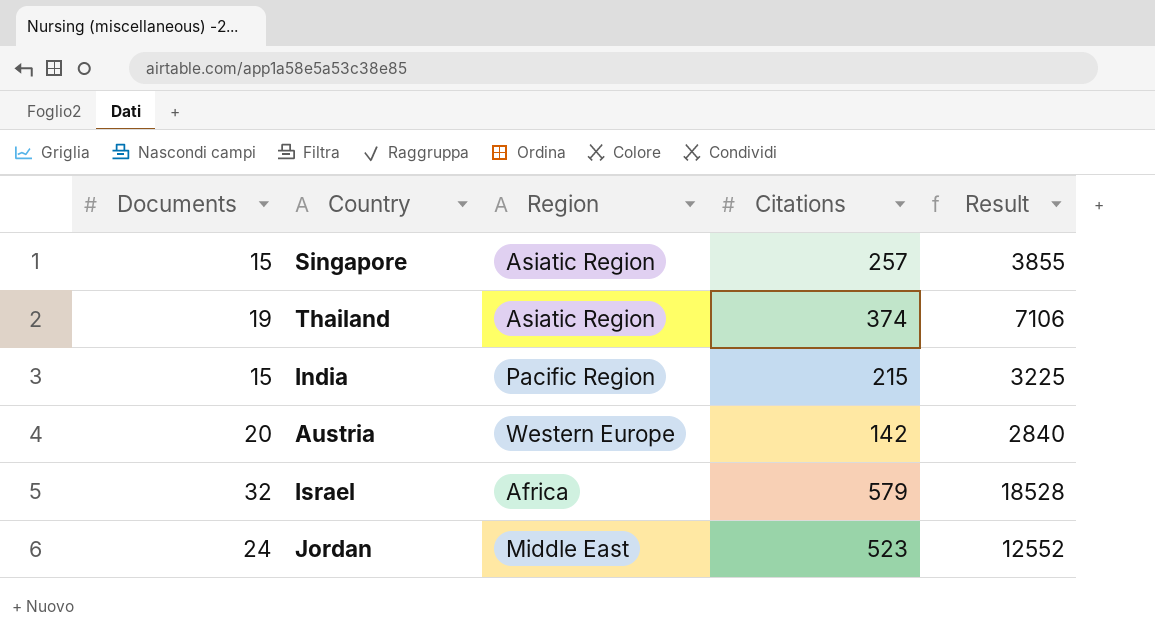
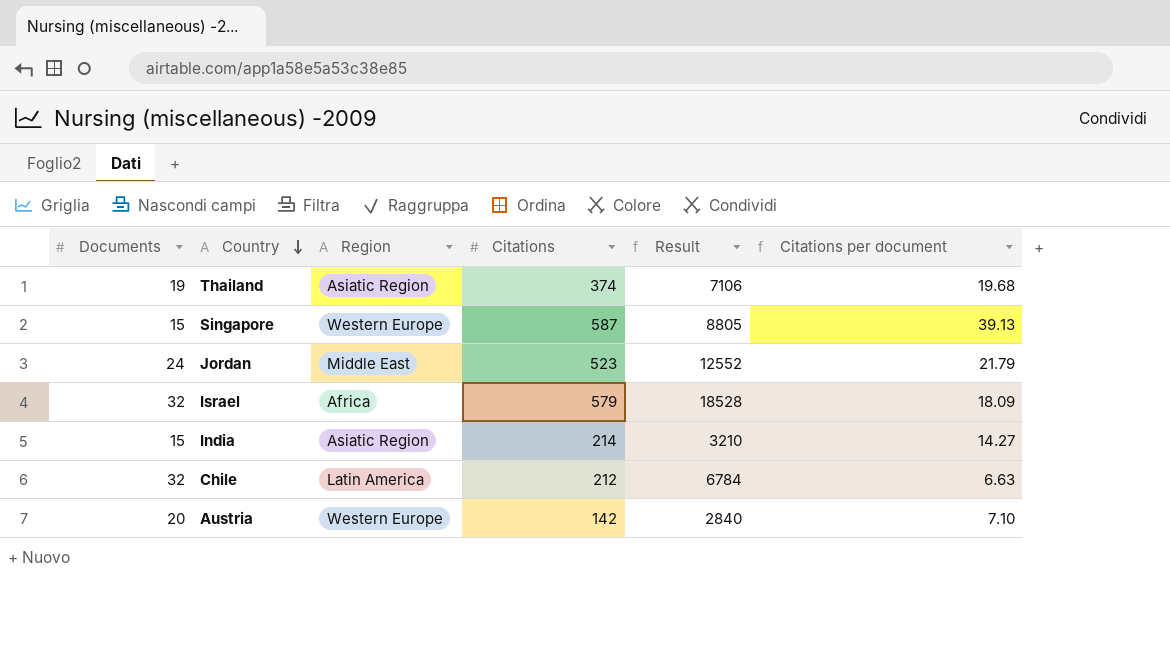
row order: none -> Country descending
column Citations per document | formula: none -> [Citations] / [Documents]
Singapore | Region: Asiatic Region -> Western Europe
Singapore | Citations: 257 -> 587
Singapore | Result: 3855 -> 8805
India | Region: Pacific Region -> Asiatic Region
India | Citations: 215 -> 214
India | Result: 3225 -> 3210
row Chile: none -> 32 | Latin America | 212 | 6784 | 6.63

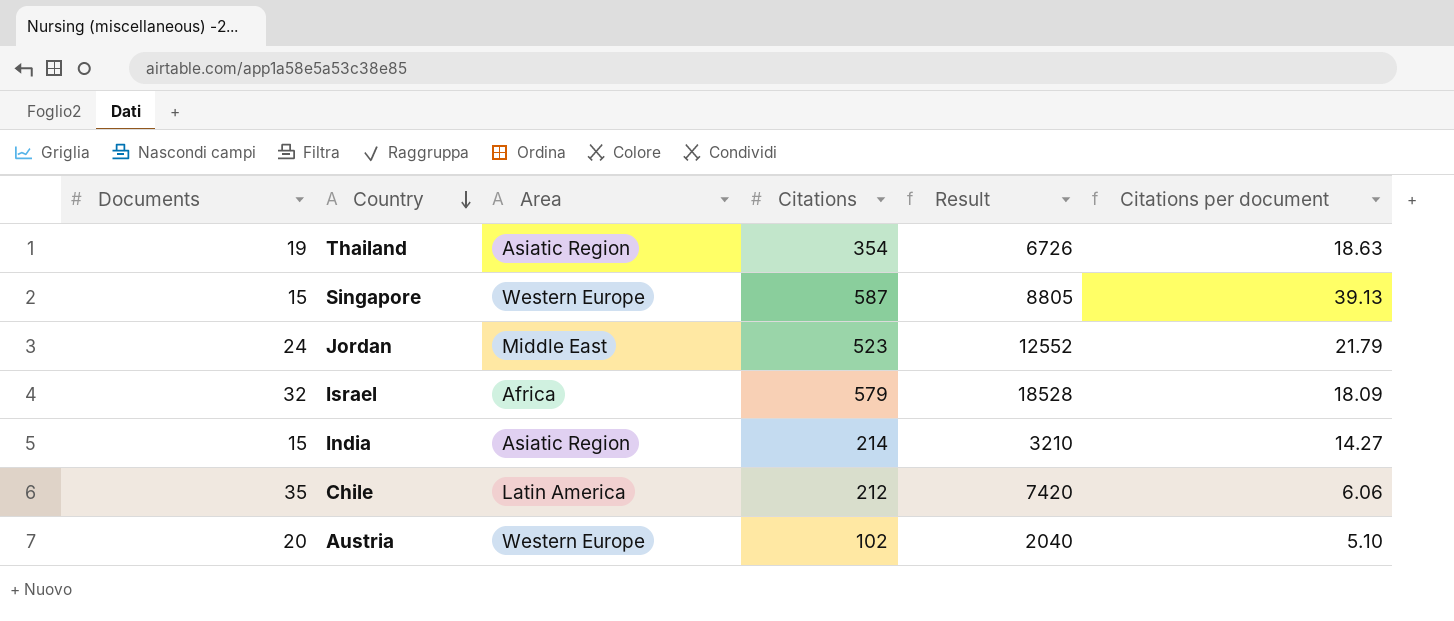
column name: Region -> Area
Thailand | Citations: 374 -> 354
Thailand | Result: 7106 -> 6726
Thailand | Citations per document: 19.68 -> 18.63
Chile | Documents: 32 -> 35
Chile | Result: 6784 -> 7420
Chile | Citations per document: 6.63 -> 6.06
Austria | Citations: 142 -> 102
Austria | Result: 2840 -> 2040
Austria | Citations per document: 7.10 -> 5.10

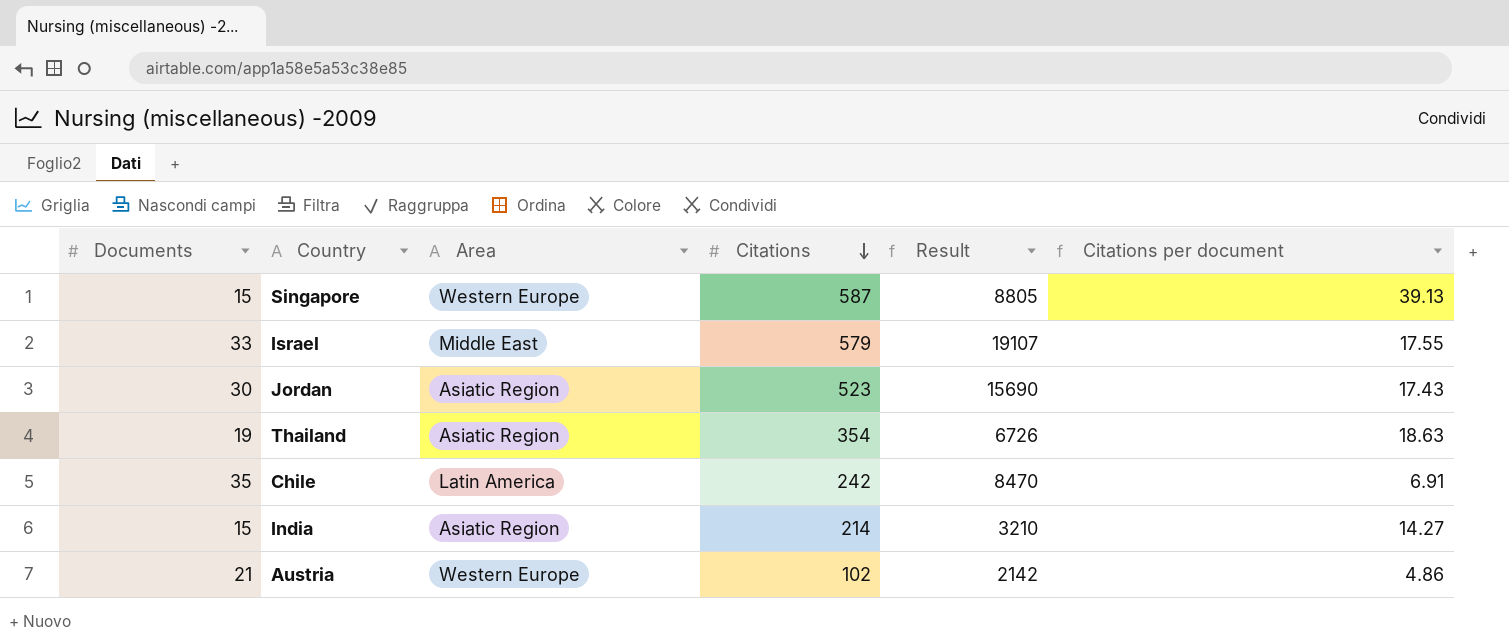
row order: Country descending -> Citations descending
Israel | Documents: 32 -> 33
Israel | Area: Africa -> Middle East
Israel | Result: 18528 -> 19107
Israel | Citations per document: 18.09 -> 17.55
Jordan | Documents: 24 -> 30
Jordan | Area: Middle East -> Asiatic Region
Jordan | Result: 12552 -> 15690
Jordan | Citations per document: 21.79 -> 17.43
Chile | Citations: 212 -> 242
Chile | Result: 7420 -> 8470
Chile | Citations per document: 6.06 -> 6.91
Austria | Documents: 20 -> 21
Austria | Result: 2040 -> 2142
Austria | Citations per document: 5.10 -> 4.86

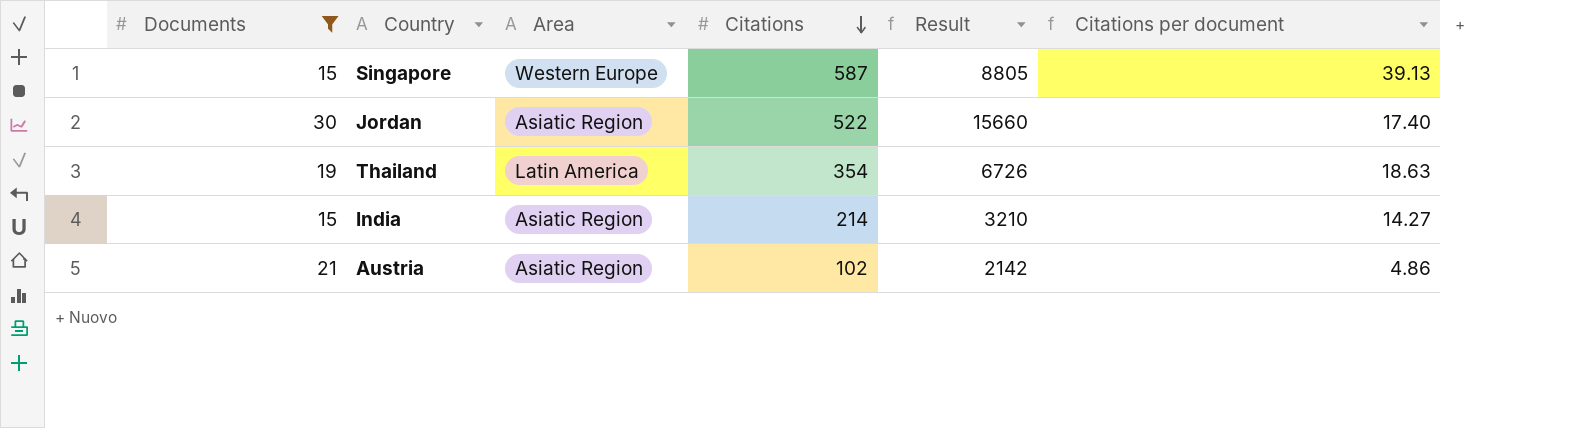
filter: none -> Documents <= 30
Jordan | Citations: 523 -> 522
Jordan | Result: 15690 -> 15660
Jordan | Citations per document: 17.43 -> 17.40
Thailand | Area: Asiatic Region -> Latin America
Austria | Area: Western Europe -> Asiatic Region

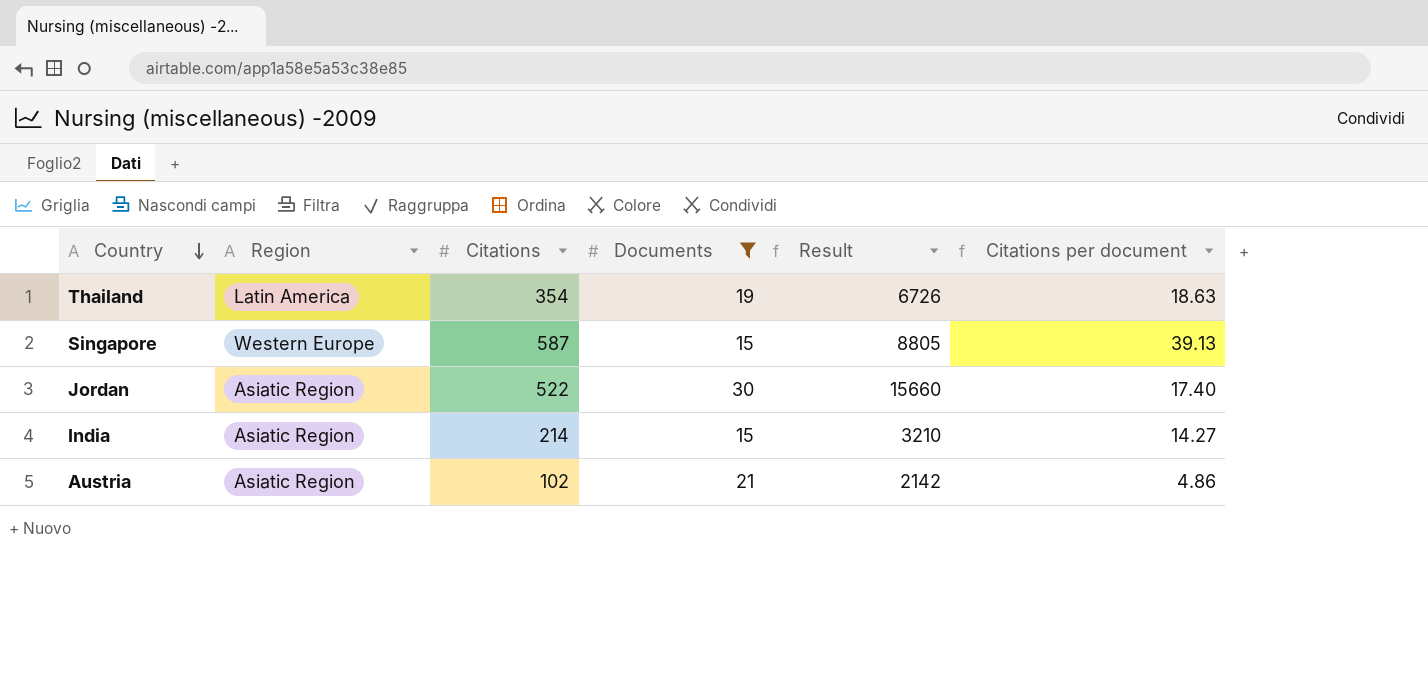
row order: Citations descending -> Country descending
column name: Area -> Region
column Documents | position: 1 -> 4

